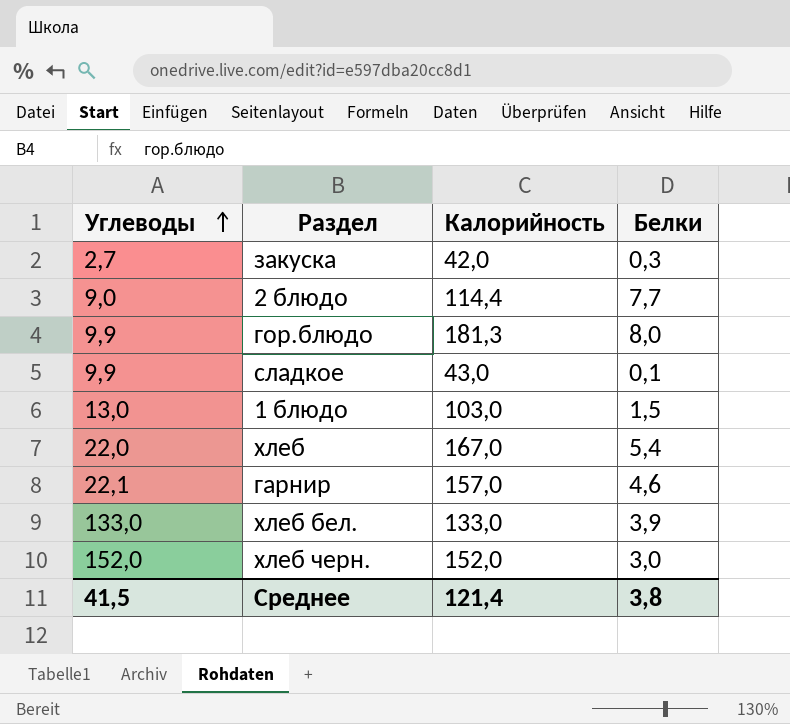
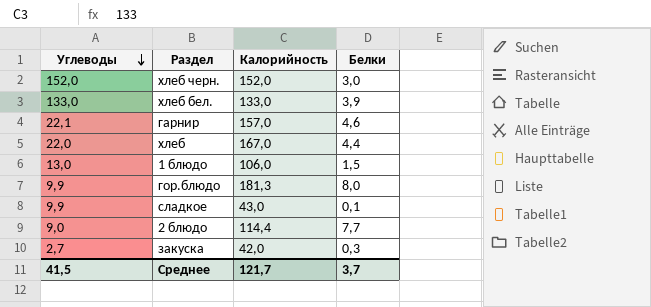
row order: Углеводы ascending -> Углеводы descending
хлеб | Белки: 5,4 -> 4,4
1 блюдо | Калорийность: 103,0 -> 106,0
Среднее | Калорийность: 121,4 -> 121,7
Среднее | Белки: 3,8 -> 3,7

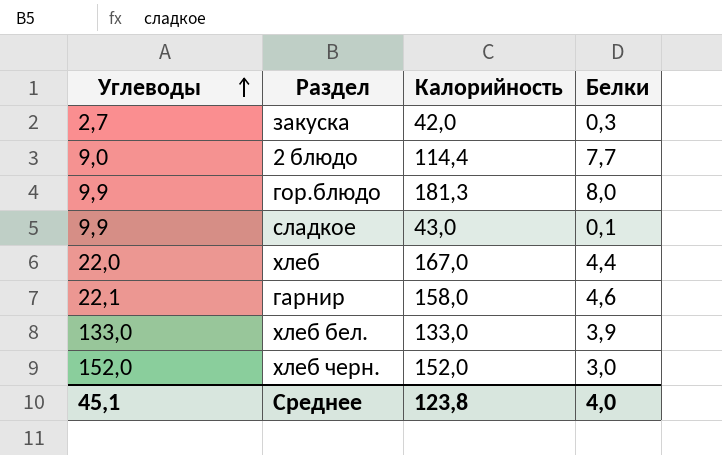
row order: Углеводы descending -> Углеводы ascending
row 1 блюдо: 13,0 | 106,0 | 1,5 -> none
гарнир | Калорийность: 157,0 -> 158,0
Среднее | Углеводы: 41,5 -> 45,1
Среднее | Калорийность: 121,7 -> 123,8
Среднее | Белки: 3,7 -> 4,0

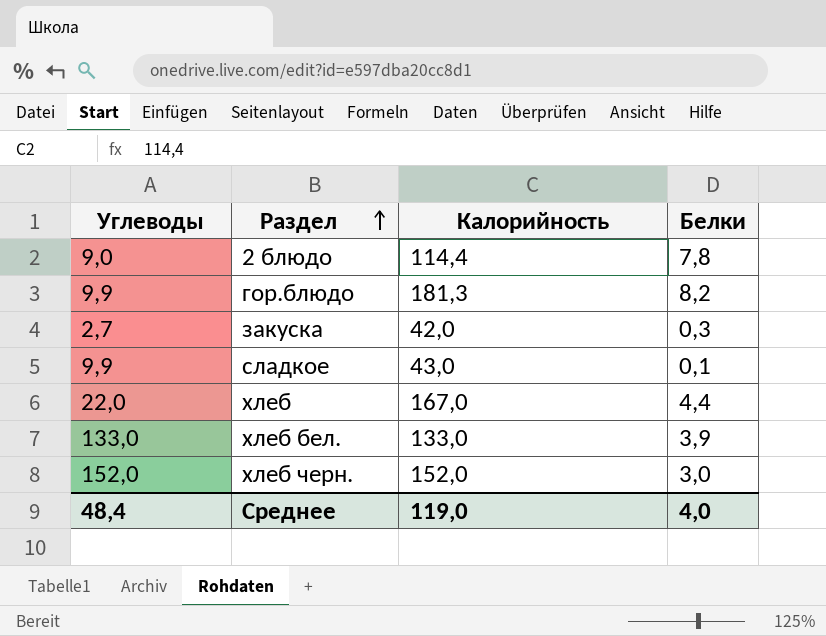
row order: Углеводы ascending -> Раздел ascending
row гарнир: 22,1 | 158,0 | 4,6 -> none
2 блюдо | Белки: 7,7 -> 7,8
гор.блюдо | Белки: 8,0 -> 8,2
Среднее | Углеводы: 45,1 -> 48,4
Среднее | Калорийность: 123,8 -> 119,0

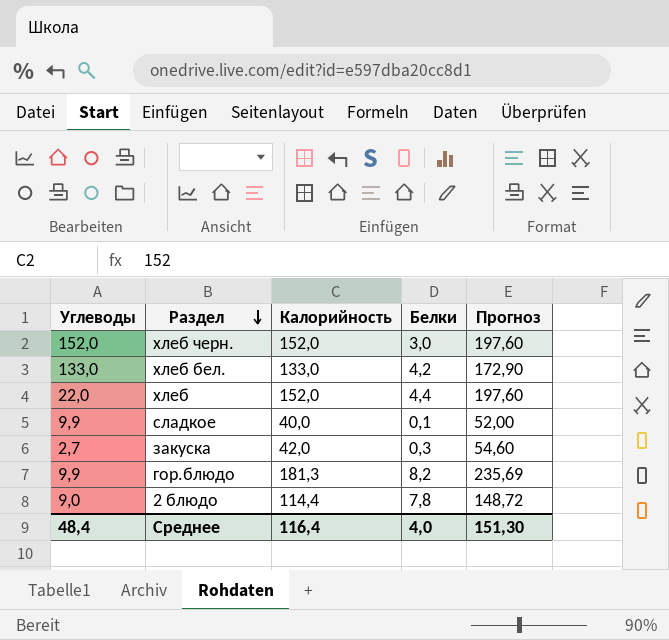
row order: Раздел ascending -> Раздел descending
column Прогноз | formula: none -> [Калорийность] * 1,3
хлеб бел. | Белки: 3,9 -> 4,2
хлеб | Калорийность: 167,0 -> 152,0
сладкое | Калорийность: 43,0 -> 40,0
Среднее | Калорийность: 119,0 -> 116,4

